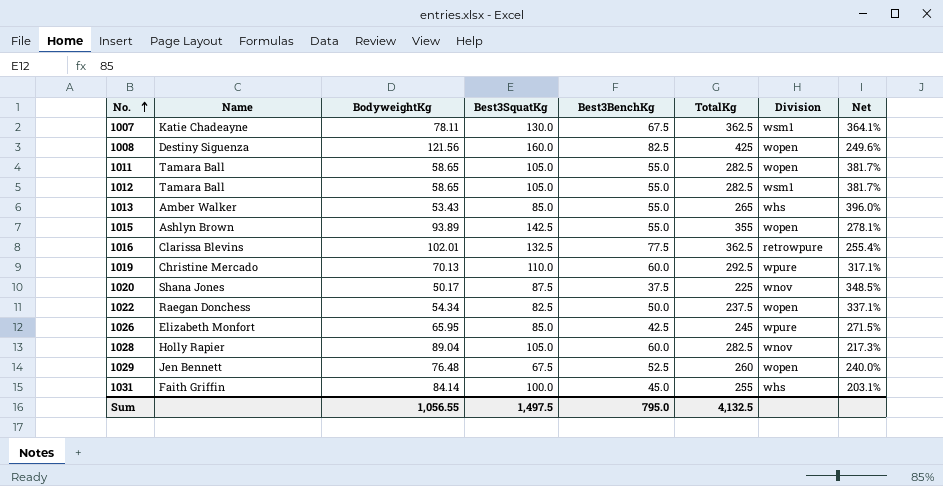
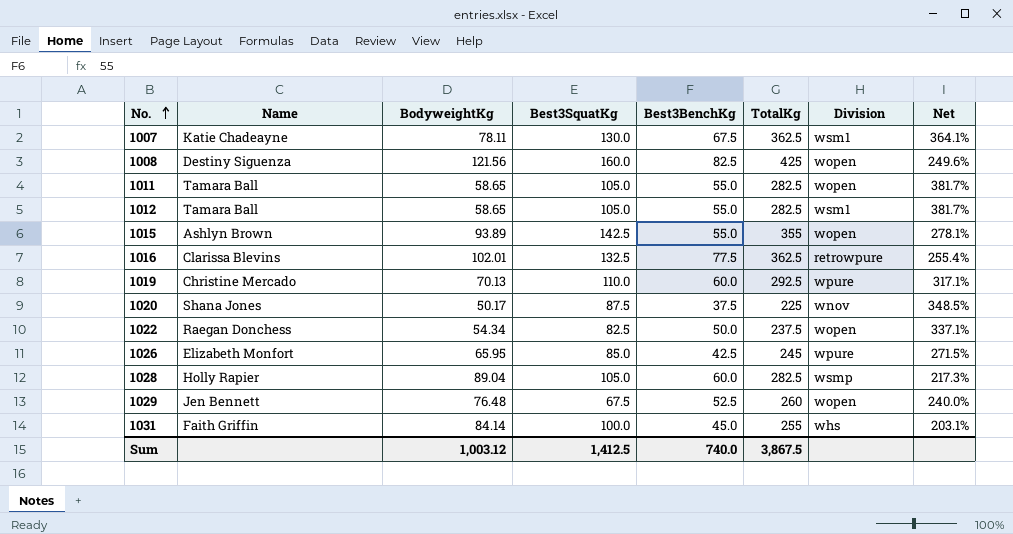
row 1013: Amber Walker | 53.43 | 85.0 | 55.0 | 265 | whs | 396.0% -> none
1028 | Division: wnov -> wsmp
Sum | BodyweightKg: 1,056.55 -> 1,003.12
Sum | Best3SquatKg: 1,497.5 -> 1,412.5
Sum | Best3BenchKg: 795.0 -> 740.0
Sum | TotalKg: 4,132.5 -> 3,867.5

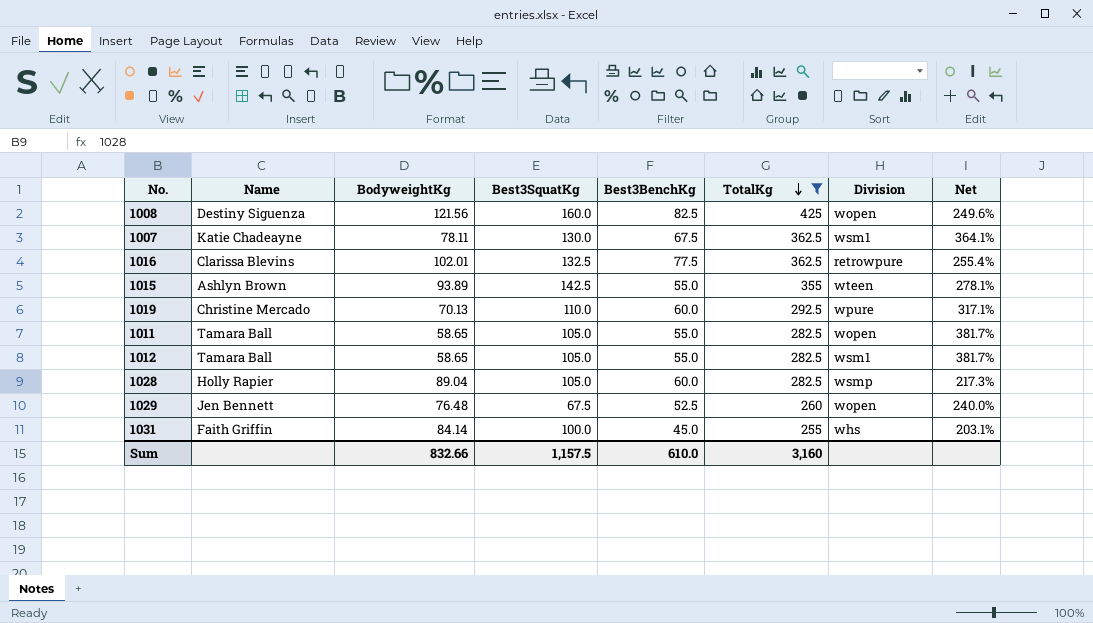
filter: none -> TotalKg >= 255
row order: No. ascending -> TotalKg descending
1015 | Division: wopen -> wteen
Sum | BodyweightKg: 1,003.12 -> 832.66
Sum | Best3SquatKg: 1,412.5 -> 1,157.5
Sum | Best3BenchKg: 740.0 -> 610.0
Sum | TotalKg: 3,867.5 -> 3,160

